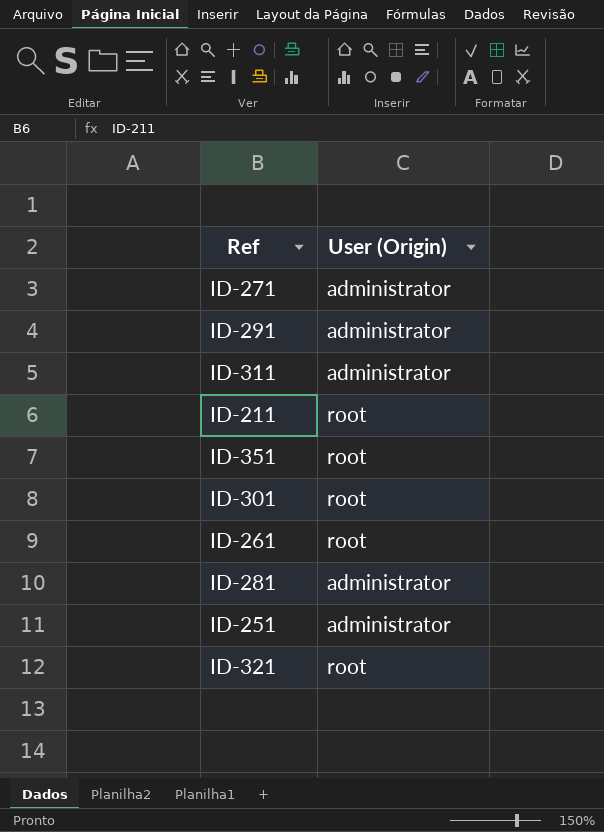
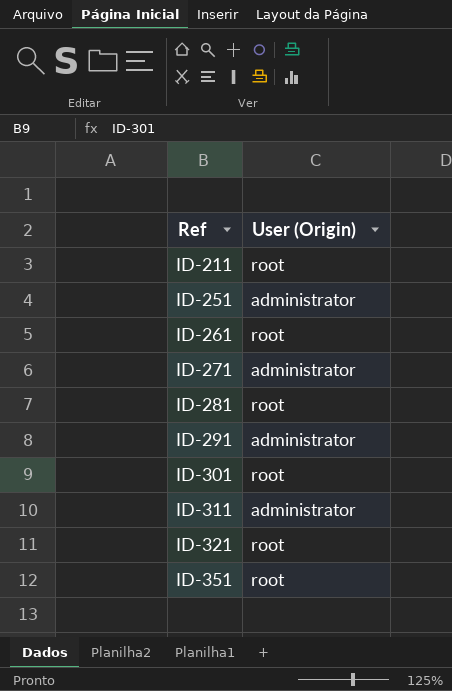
row order: none -> Ref ascending
ID-281 | User (Origin): administrator -> root

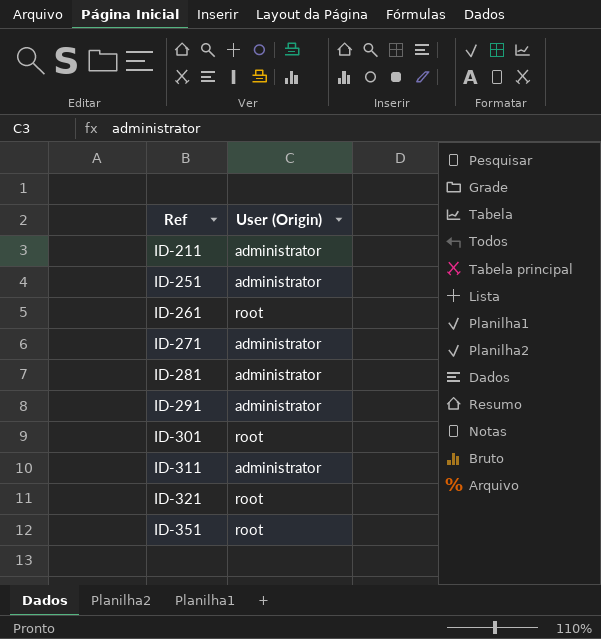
ID-211 | User (Origin): root -> administrator
ID-281 | User (Origin): root -> administrator

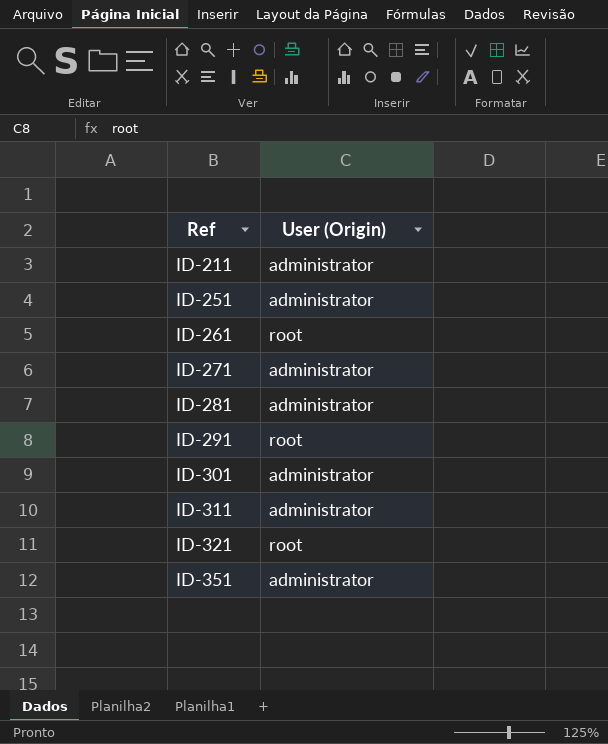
ID-291 | User (Origin): administrator -> root
ID-301 | User (Origin): root -> administrator
ID-351 | User (Origin): root -> administrator

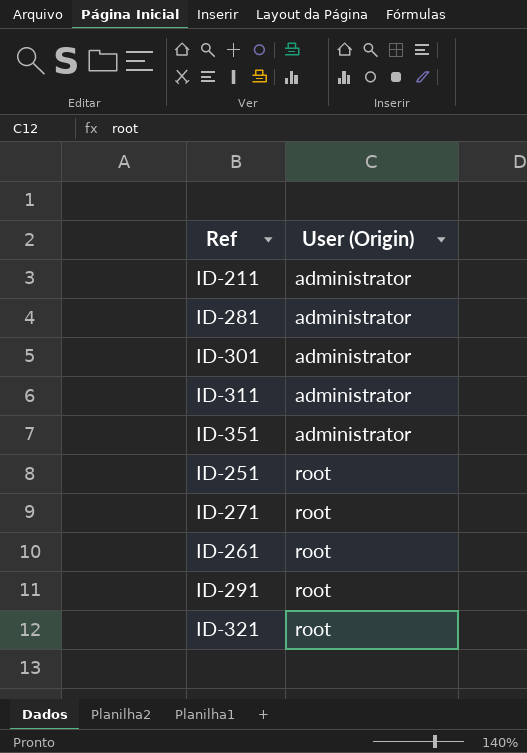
row order: Ref ascending -> User (Origin) ascending
ID-251 | User (Origin): administrator -> root
ID-271 | User (Origin): administrator -> root

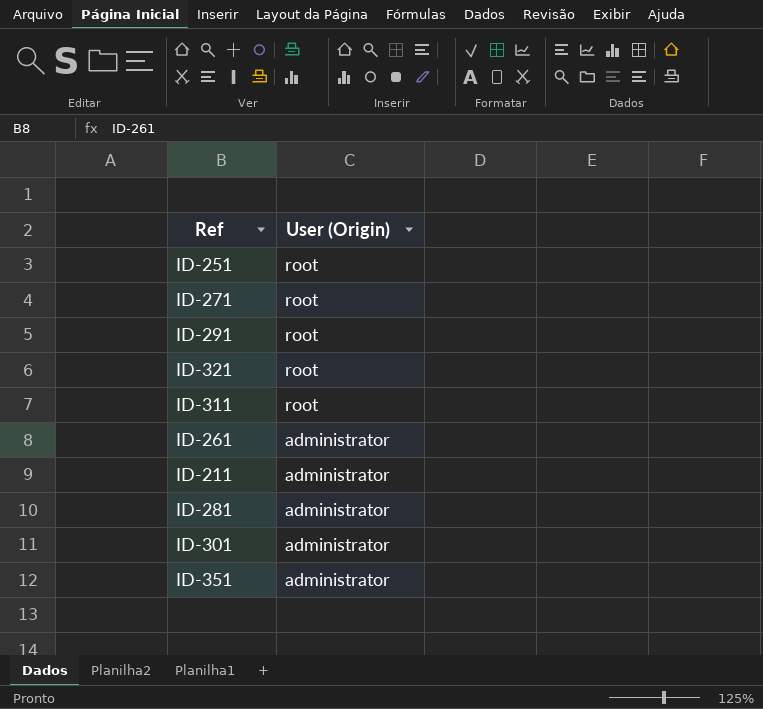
row order: User (Origin) ascending -> User (Origin) descending
ID-311 | User (Origin): administrator -> root
ID-261 | User (Origin): root -> administrator

